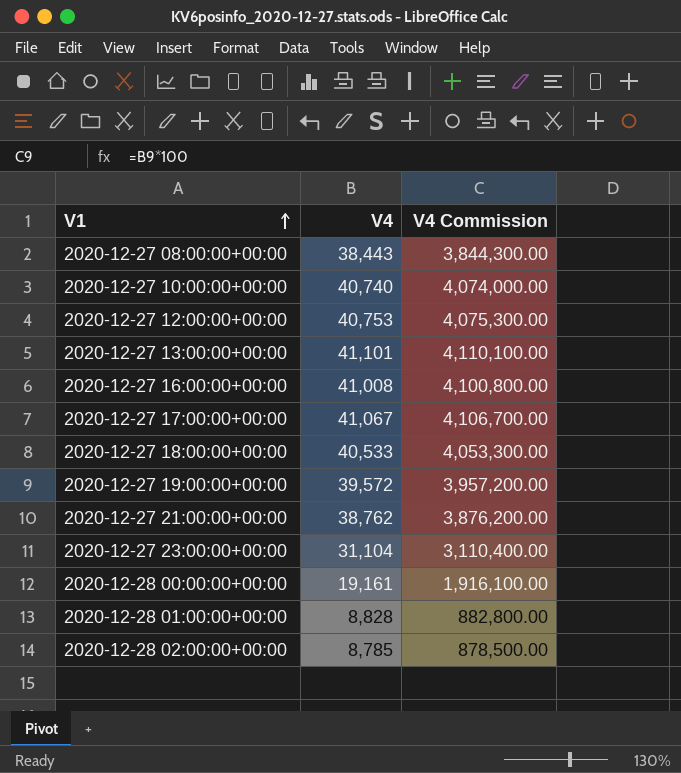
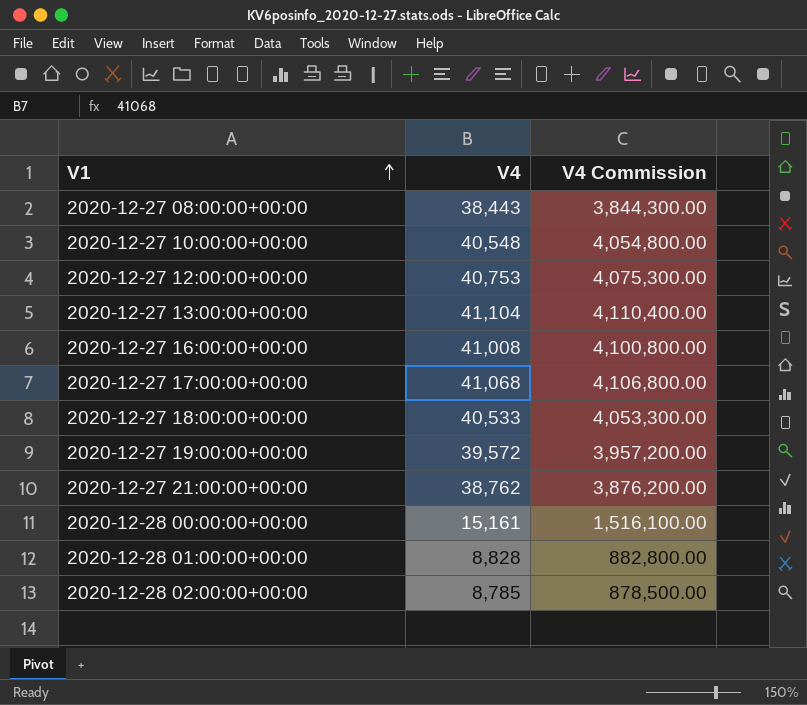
row 2020-12-27 23:00:00+00:00: 31,104 | 3,110,400.00 -> none
2020-12-27 10:00:00+00:00 | V4: 40,740 -> 40,548
2020-12-27 10:00:00+00:00 | V4 Commission: 4,074,000.00 -> 4,054,800.00
2020-12-27 13:00:00+00:00 | V4: 41,101 -> 41,104
2020-12-27 13:00:00+00:00 | V4 Commission: 4,110,100.00 -> 4,110,400.00
2020-12-27 17:00:00+00:00 | V4: 41,067 -> 41,068
2020-12-27 17:00:00+00:00 | V4 Commission: 4,106,700.00 -> 4,106,800.00
2020-12-28 00:00:00+00:00 | V4: 19,161 -> 15,161
2020-12-28 00:00:00+00:00 | V4 Commission: 1,916,100.00 -> 1,516,100.00

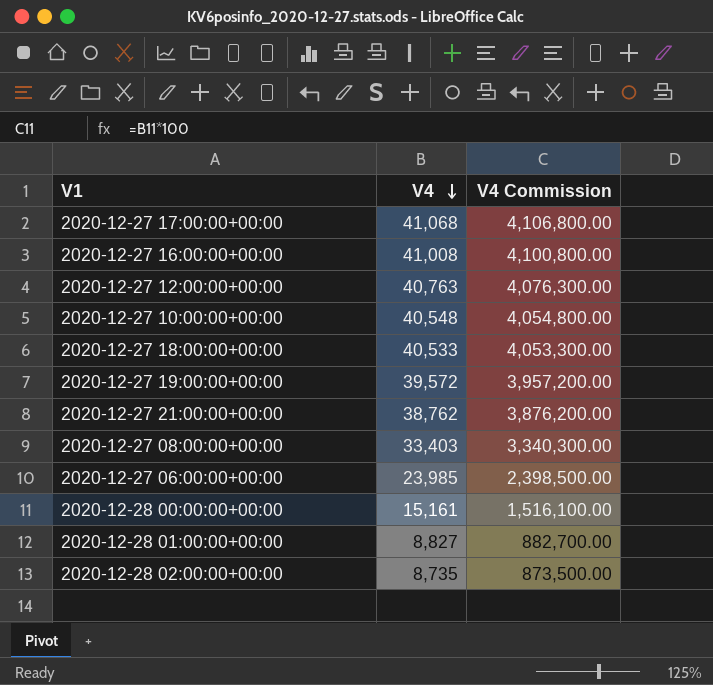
row order: V1 ascending -> V4 descending
row 2020-12-27 13:00:00+00:00: 41,104 | 4,110,400.00 -> none
2020-12-27 12:00:00+00:00 | V4: 40,753 -> 40,763
2020-12-27 12:00:00+00:00 | V4 Commission: 4,075,300.00 -> 4,076,300.00
2020-12-27 08:00:00+00:00 | V4: 38,443 -> 33,403
2020-12-27 08:00:00+00:00 | V4 Commission: 3,844,300.00 -> 3,340,300.00
row 2020-12-27 06:00:00+00:00: none -> 23,985 | 2,398,500.00
2020-12-28 01:00:00+00:00 | V4: 8,828 -> 8,827
2020-12-28 01:00:00+00:00 | V4 Commission: 882,800.00 -> 882,700.00
2020-12-28 02:00:00+00:00 | V4: 8,785 -> 8,735
2020-12-28 02:00:00+00:00 | V4 Commission: 878,500.00 -> 873,500.00

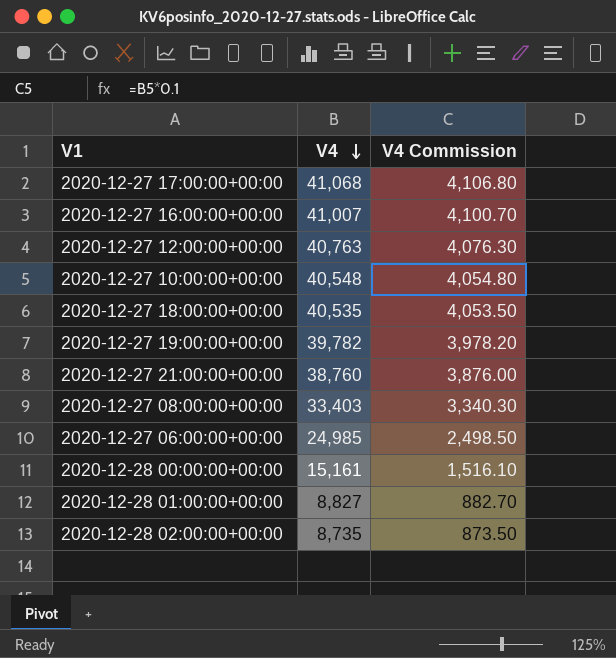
column V4 Commission | formula: [V4] * 100 -> [V4] * 0.1
2020-12-27 16:00:00+00:00 | V4: 41,008 -> 41,007
2020-12-27 18:00:00+00:00 | V4: 40,533 -> 40,535
2020-12-27 19:00:00+00:00 | V4: 39,572 -> 39,782
2020-12-27 21:00:00+00:00 | V4: 38,762 -> 38,760
2020-12-27 06:00:00+00:00 | V4: 23,985 -> 24,985

